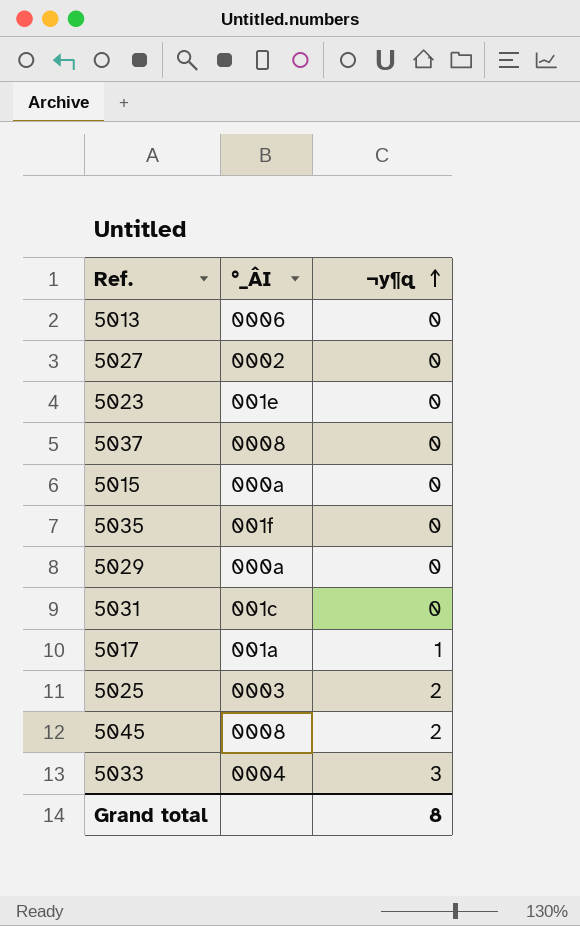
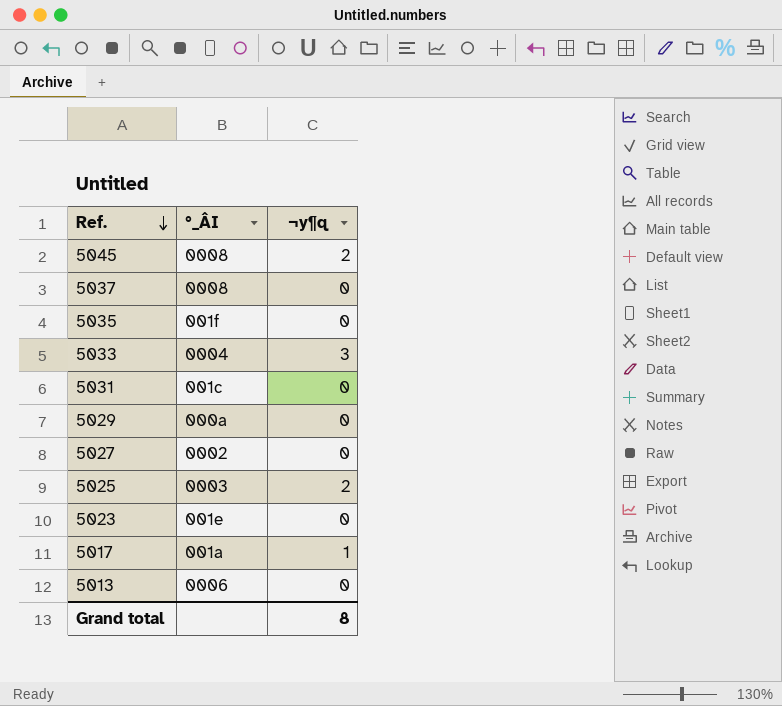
row order: ¬y¶q ascending -> Ref. descending
row 5015: 000a | 0 -> none

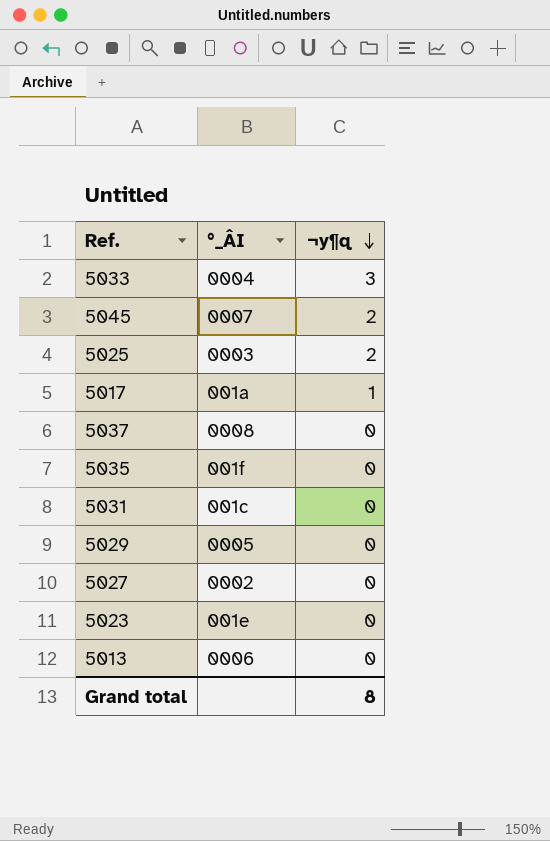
row order: Ref. descending -> ¬y¶q descending
5045 | °_ÂI: 0008 -> 0007
5029 | °_ÂI: 000a -> 0005

